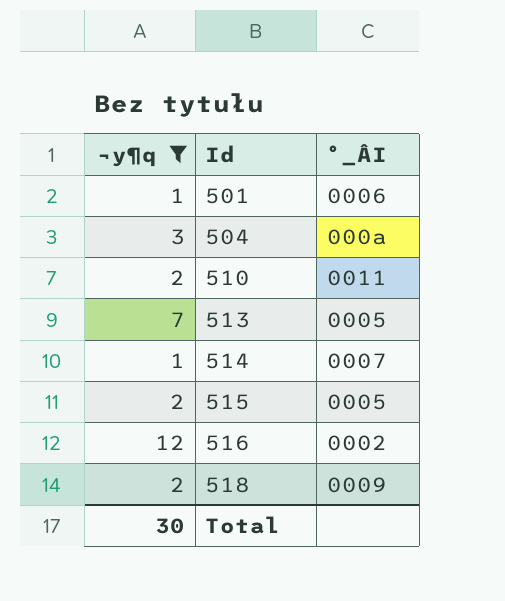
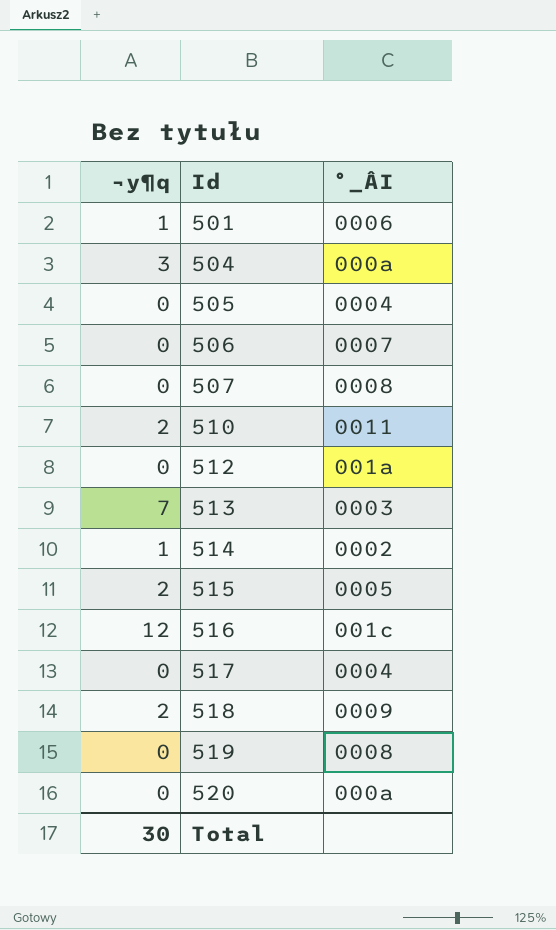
filter: ¬y¶q != 0 -> none
513 | °_ÂI: 0005 -> 0003
514 | °_ÂI: 0007 -> 0002
516 | °_ÂI: 0002 -> 001c

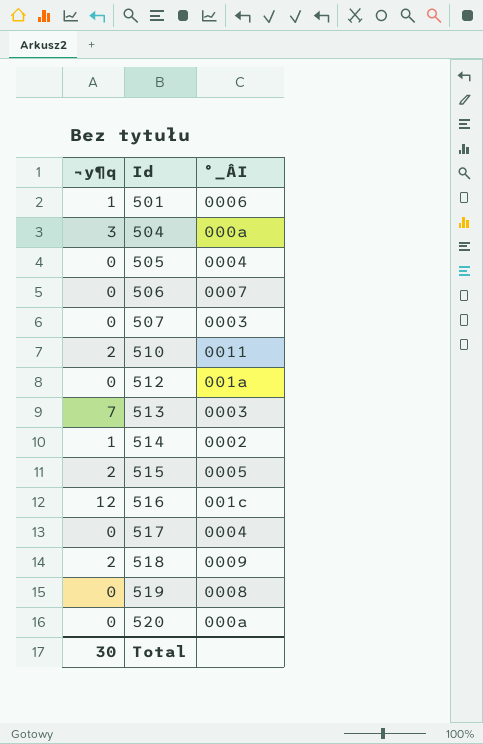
507 | °_ÂI: 0008 -> 0003

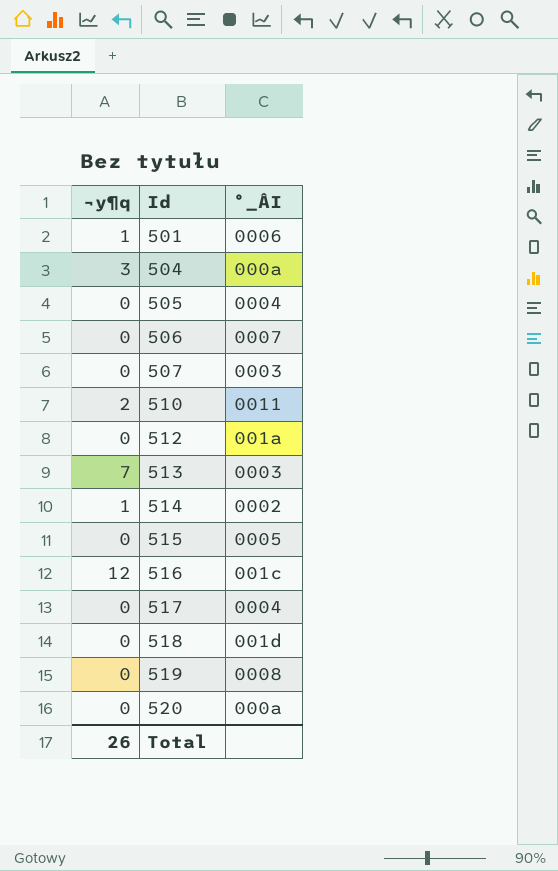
515 | ¬y¶q: 2 -> 0
518 | ¬y¶q: 2 -> 0
518 | °_ÂI: 0009 -> 001d
Total | ¬y¶q: 30 -> 26

